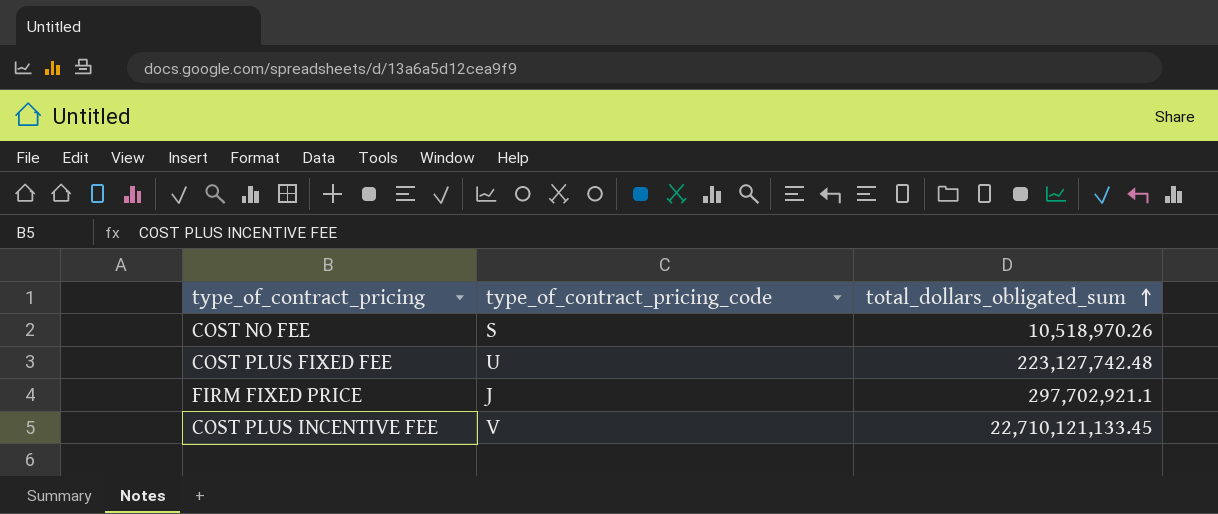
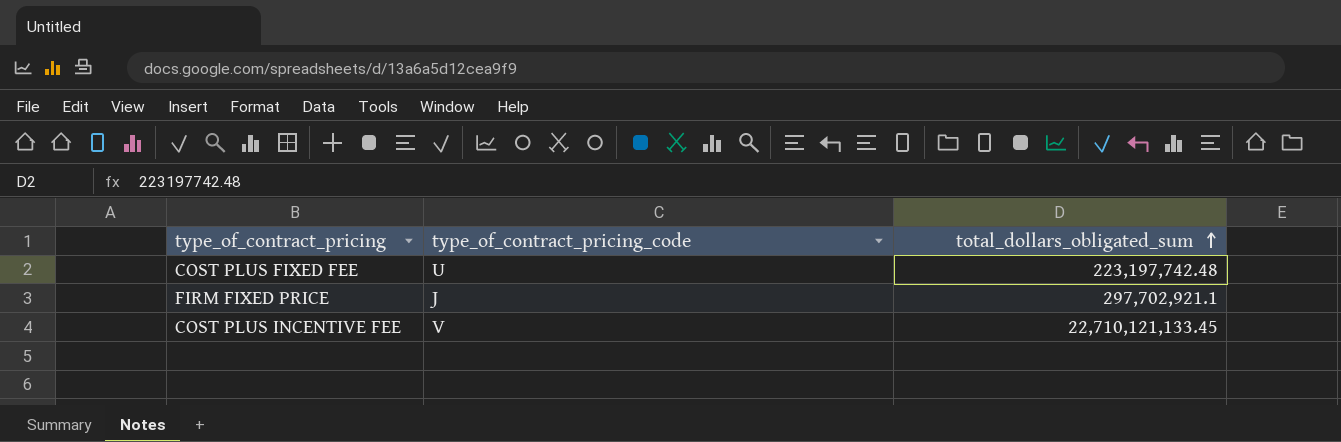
row COST NO FEE: S | 10,518,970.26 -> none
COST PLUS FIXED FEE | total_dollars_obligated_sum: 223,127,742.48 -> 223,197,742.48

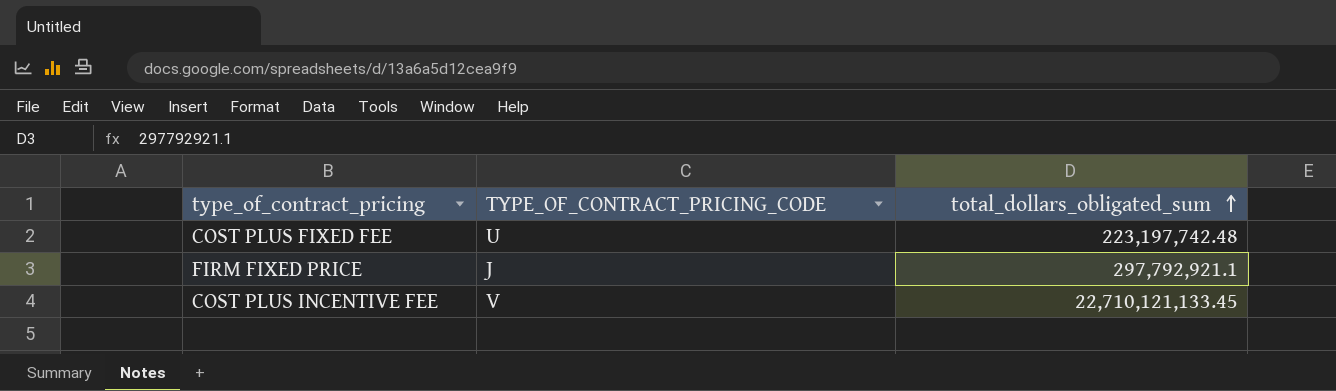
column name: type_of_contract_pricing_code -> TYPE_OF_CONTRACT_PRICING_CODE
FIRM FIXED PRICE | total_dollars_obligated_sum: 297,702,921.1 -> 297,792,921.1

